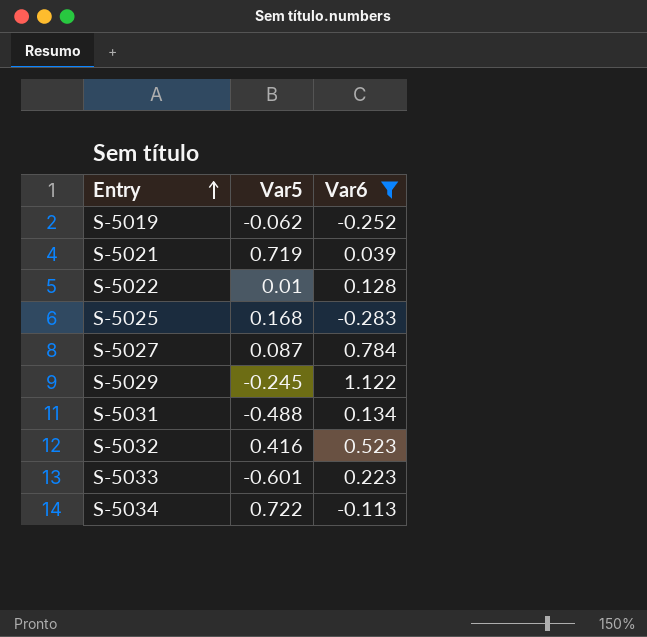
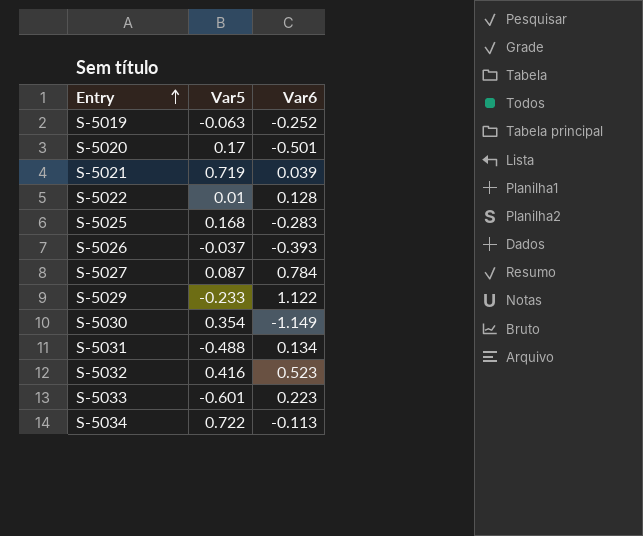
filter: Var6 >= -0.283 -> none
S-5019 | Var5: -0.062 -> -0.063
S-5029 | Var5: -0.245 -> -0.233

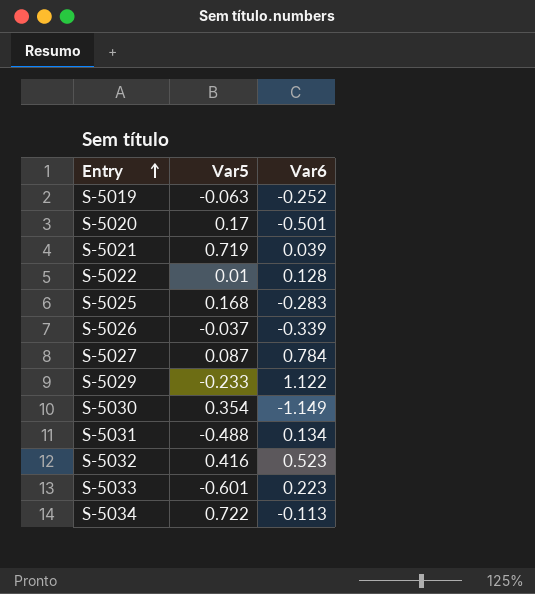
S-5026 | Var6: -0.393 -> -0.339

